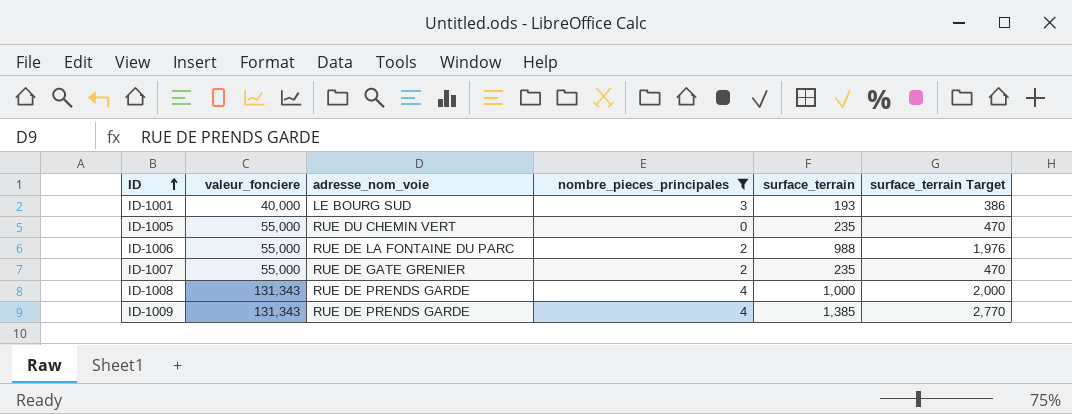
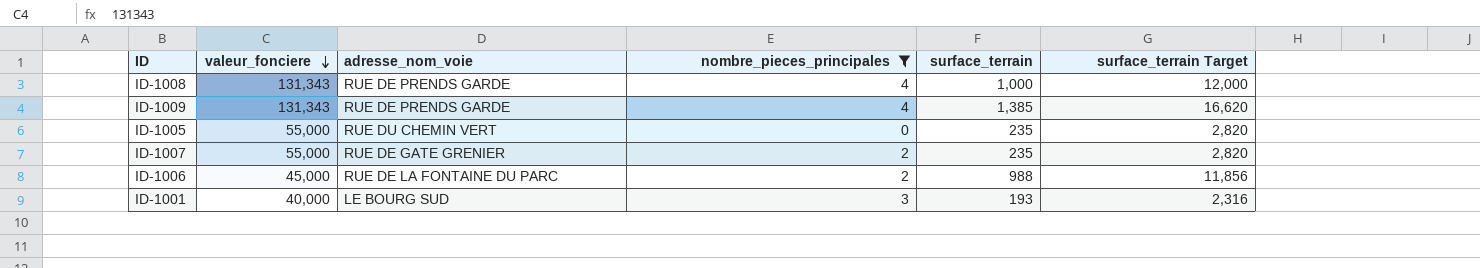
row order: ID ascending -> valeur_fonciere descending
column surface_terrain Target | formula: [surface_terrain] * 2 -> [surface_terrain] * 12
ID-1006 | valeur_fonciere: 55,000 -> 45,000

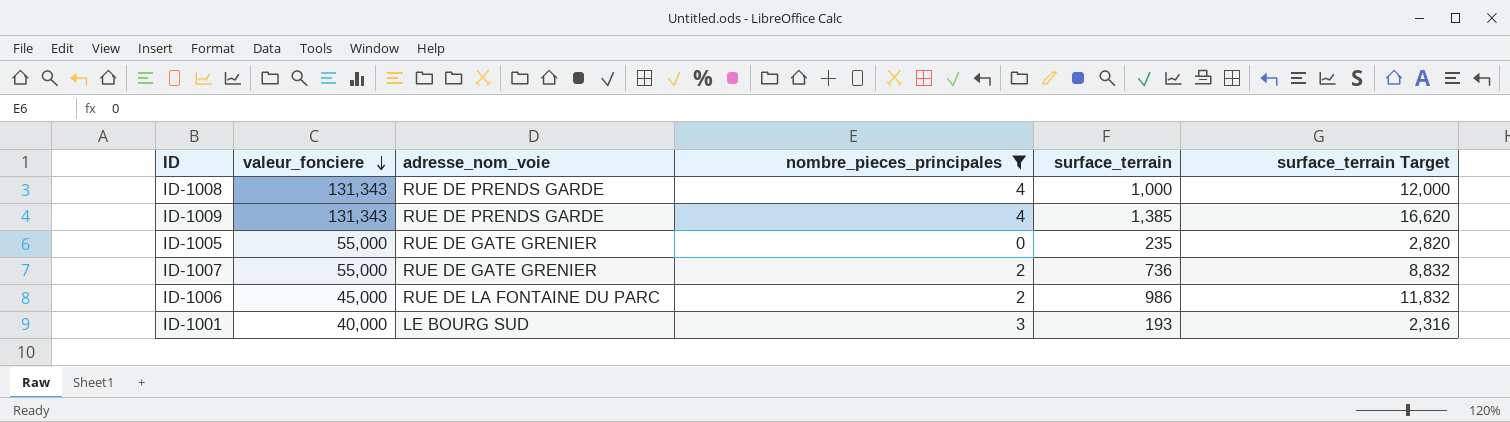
ID-1005 | adresse_nom_voie: RUE DU CHEMIN VERT -> RUE DE GATE GRENIER
ID-1007 | surface_terrain: 235 -> 736
ID-1007 | surface_terrain Target: 2,820 -> 8,832
ID-1006 | surface_terrain: 988 -> 986
ID-1006 | surface_terrain Target: 11,856 -> 11,832

